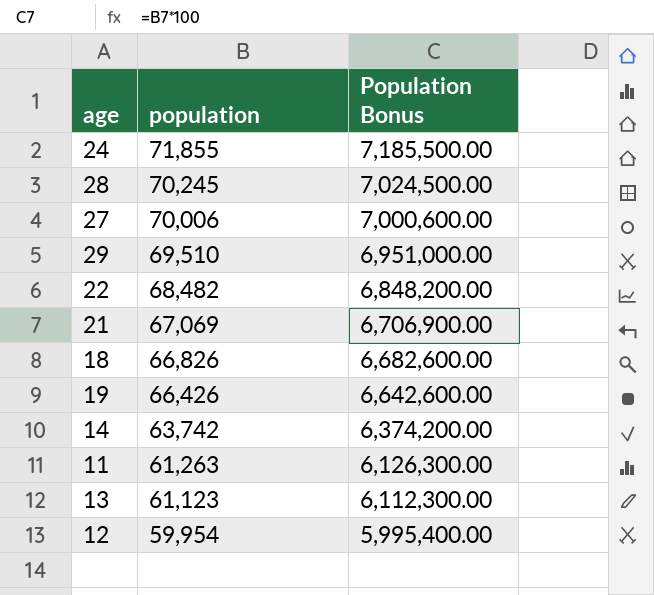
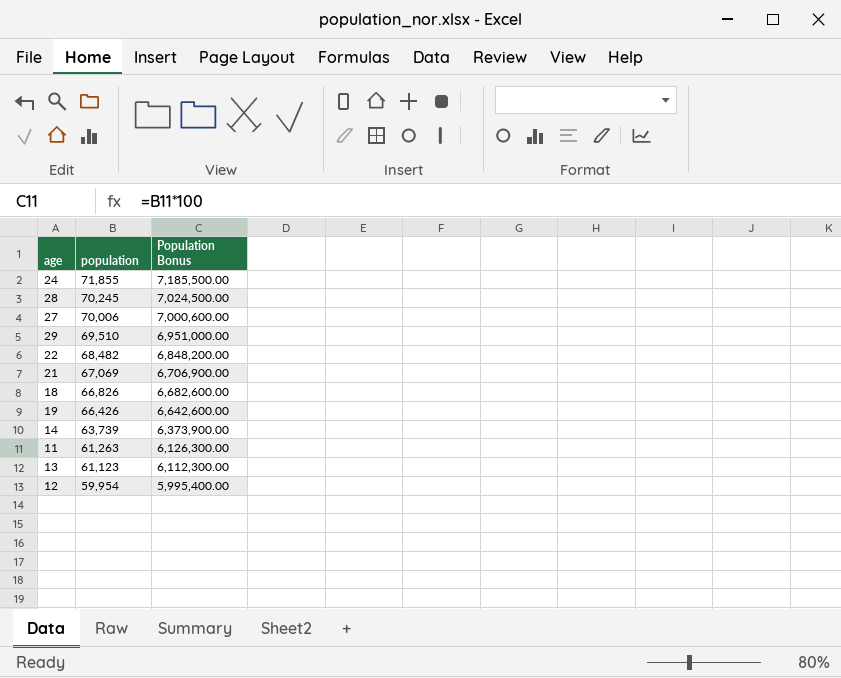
14 | population: 63,742 -> 63,739
14 | Population Bonus: 6,374,200.00 -> 6,373,900.00

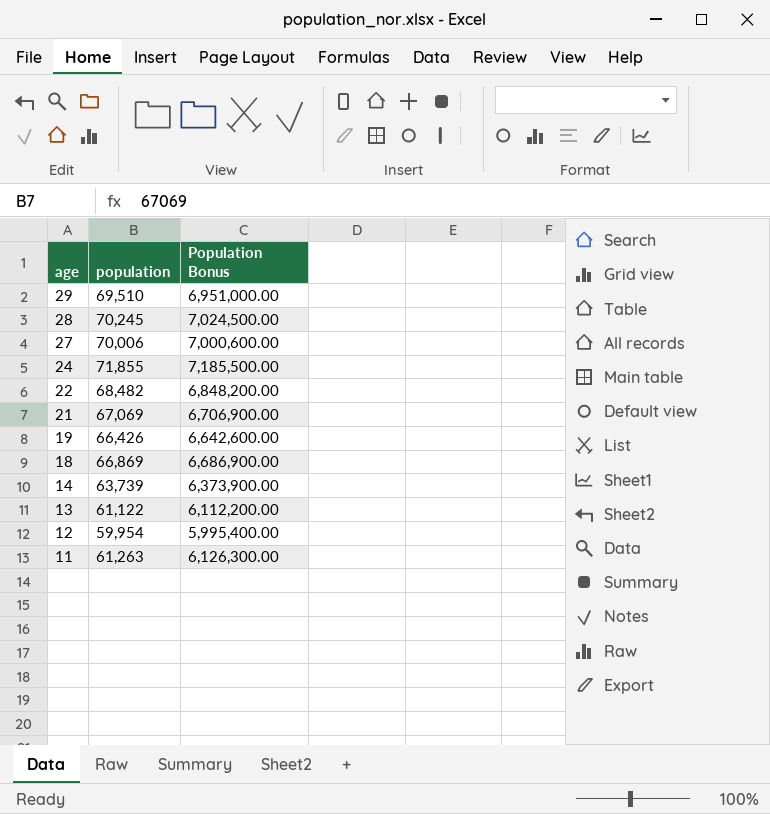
row order: population descending -> age descending
18 | population: 66,826 -> 66,869
18 | Population Bonus: 6,682,600.00 -> 6,686,900.00
13 | population: 61,123 -> 61,122
13 | Population Bonus: 6,112,300.00 -> 6,112,200.00

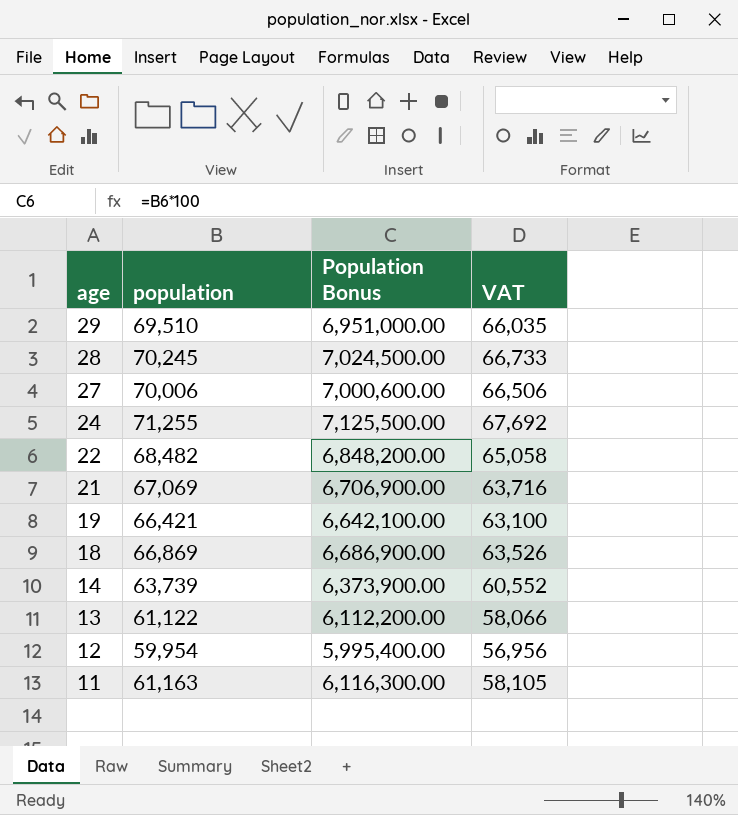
column VAT | formula: none -> [population] * 0.95
24 | population: 71,855 -> 71,255
24 | Population Bonus: 7,185,500.00 -> 7,125,500.00
19 | population: 66,426 -> 66,421
19 | Population Bonus: 6,642,600.00 -> 6,642,100.00
11 | population: 61,263 -> 61,163
11 | Population Bonus: 6,126,300.00 -> 6,116,300.00

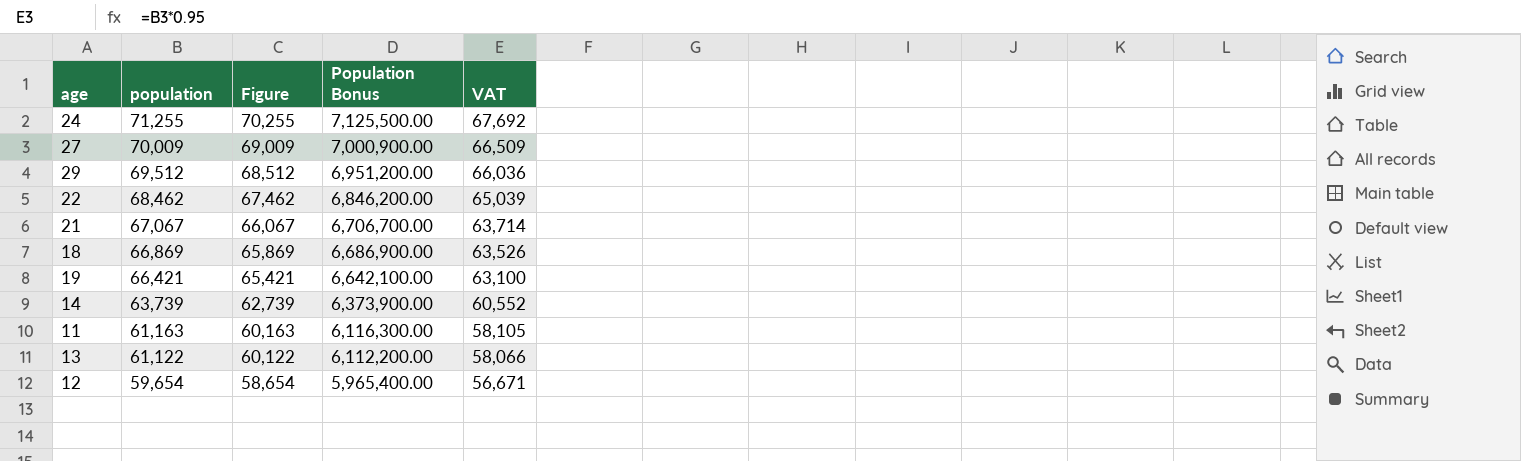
row order: age descending -> population descending
column Figure | formula: none -> [population] - 1000
row 28: 70,245 | 7,024,500.00 | 66,733 -> none
27 | population: 70,006 -> 70,009
27 | Population Bonus: 7,000,600.00 -> 7,000,900.00
27 | VAT: 66,506 -> 66,509
29 | population: 69,510 -> 69,512
29 | Population Bonus: 6,951,000.00 -> 6,951,200.00
29 | VAT: 66,035 -> 66,036
22 | population: 68,482 -> 68,462
22 | Population Bonus: 6,848,200.00 -> 6,846,200.00
22 | VAT: 65,058 -> 65,039
21 | population: 67,069 -> 67,067
21 | Population Bonus: 6,706,900.00 -> 6,706,700.00
21 | VAT: 63,716 -> 63,714
12 | population: 59,954 -> 59,654
12 | Population Bonus: 5,995,400.00 -> 5,965,400.00
12 | VAT: 56,956 -> 56,671

